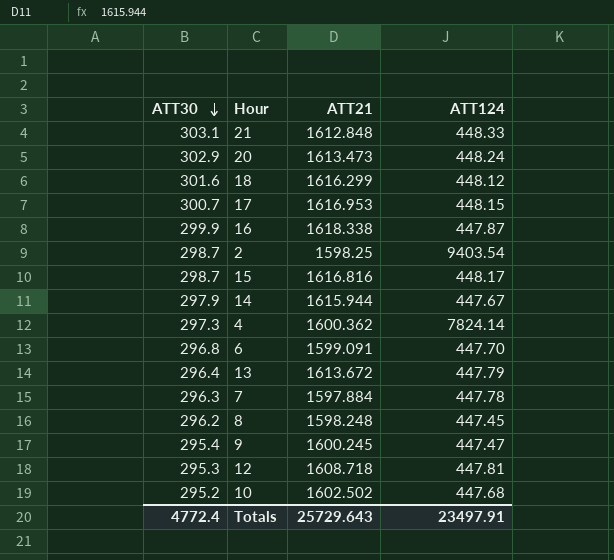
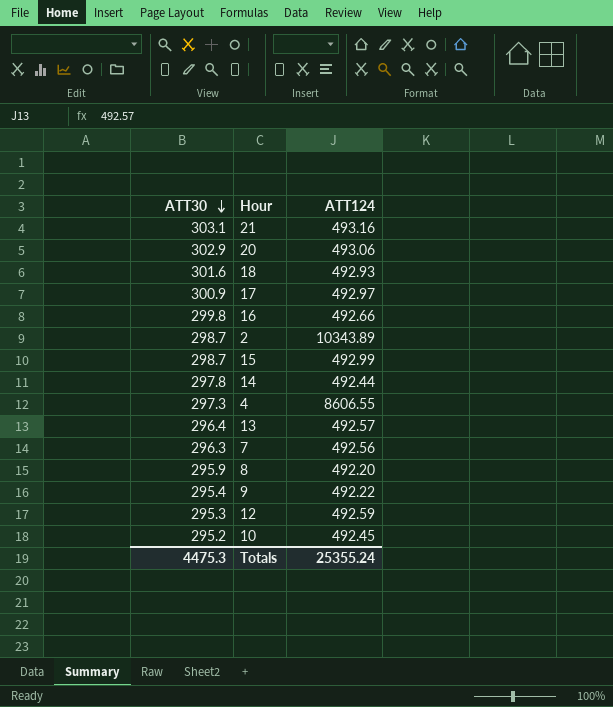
column ATT21 | position: 3 -> none
row 6: 296.8 | 1599.091 | 447.70 -> none
21 | ATT124: 448.33 -> 493.16
20 | ATT124: 448.24 -> 493.06
18 | ATT124: 448.12 -> 492.93
17 | ATT30: 300.7 -> 300.9
17 | ATT124: 448.15 -> 492.97
16 | ATT30: 299.9 -> 299.8
16 | ATT124: 447.87 -> 492.66
2 | ATT124: 9403.54 -> 10343.89
15 | ATT124: 448.17 -> 492.99
14 | ATT30: 297.9 -> 297.8
14 | ATT124: 447.67 -> 492.44
4 | ATT124: 7824.14 -> 8606.55
13 | ATT124: 447.79 -> 492.57
7 | ATT124: 447.78 -> 492.56
8 | ATT30: 296.2 -> 295.9
8 | ATT124: 447.45 -> 492.20
9 | ATT124: 447.47 -> 492.22
12 | ATT124: 447.81 -> 492.59
10 | ATT124: 447.68 -> 492.45
Totals | ATT30: 4772.4 -> 4475.3
Totals | ATT124: 23497.91 -> 25355.24

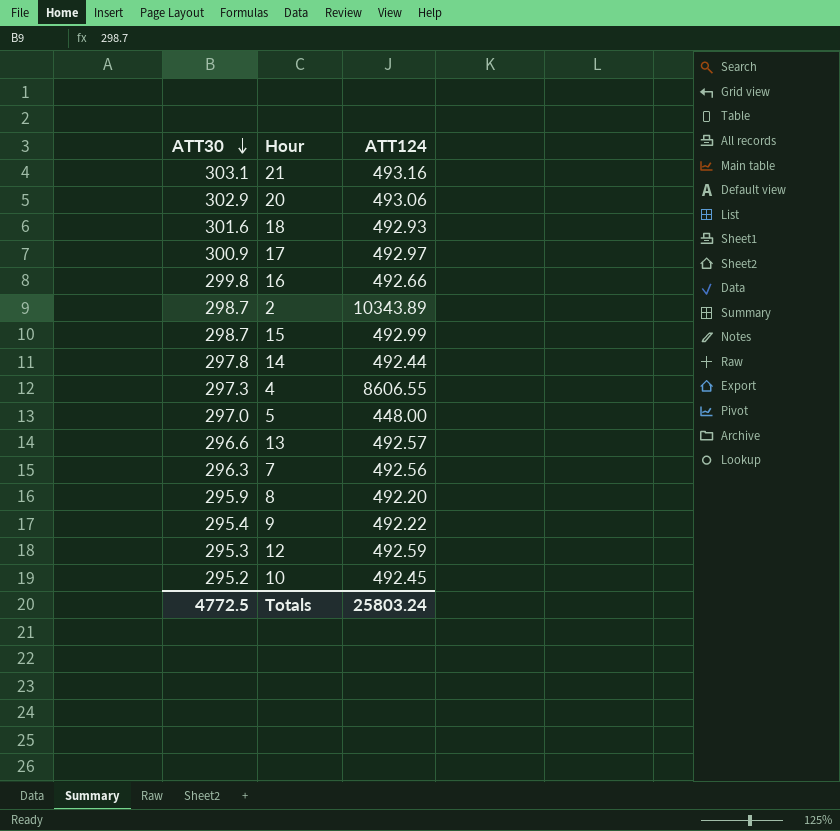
row 5: none -> 297.0 | 448.00
13 | ATT30: 296.4 -> 296.6
Totals | ATT30: 4475.3 -> 4772.5
Totals | ATT124: 25355.24 -> 25803.24

